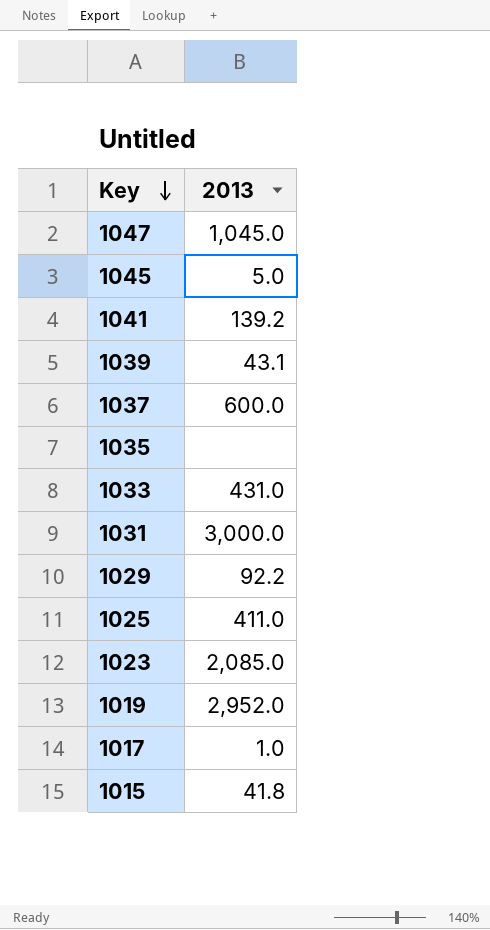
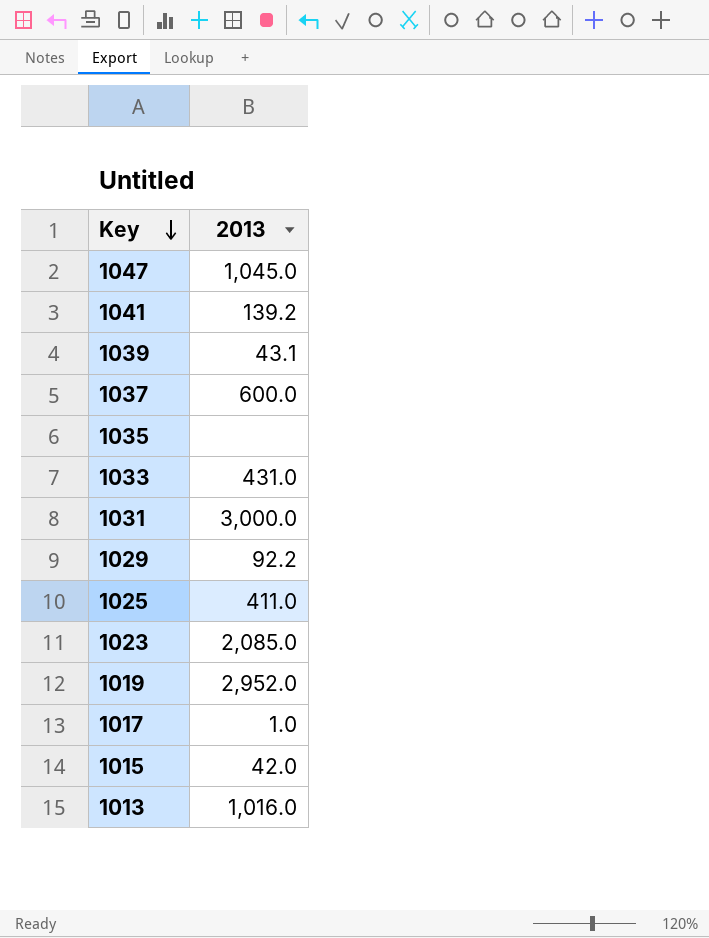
row 1045: 5.0 -> none
1015 | 2013: 41.8 -> 42.0
row 1013: none -> 1,016.0

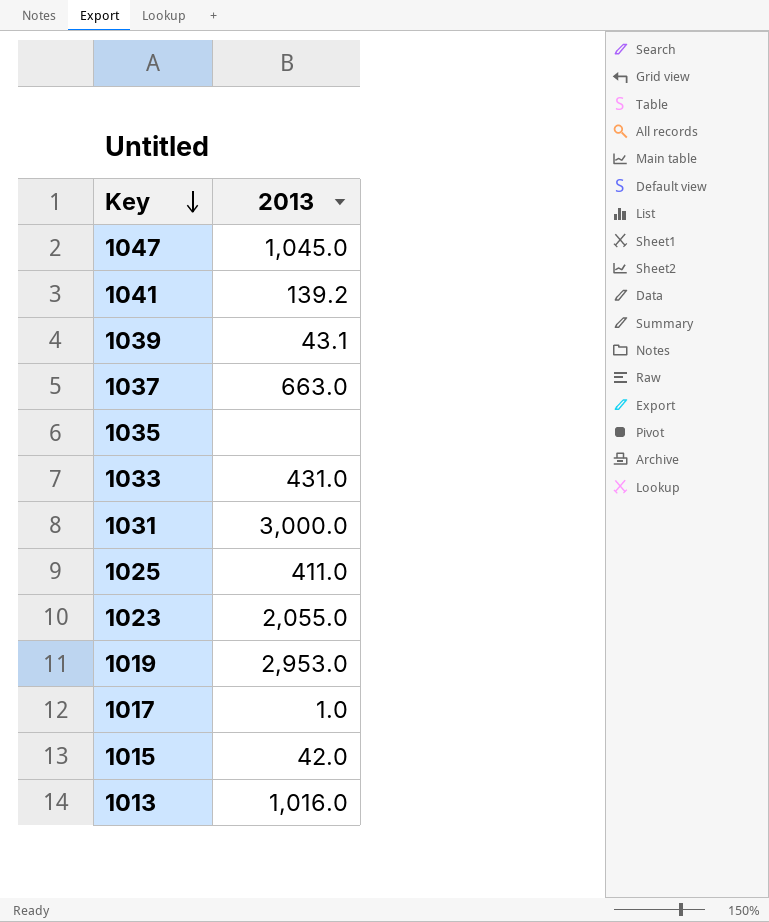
row 1029: 92.2 -> none
1037 | 2013: 600.0 -> 663.0
1023 | 2013: 2,085.0 -> 2,055.0
1019 | 2013: 2,952.0 -> 2,953.0

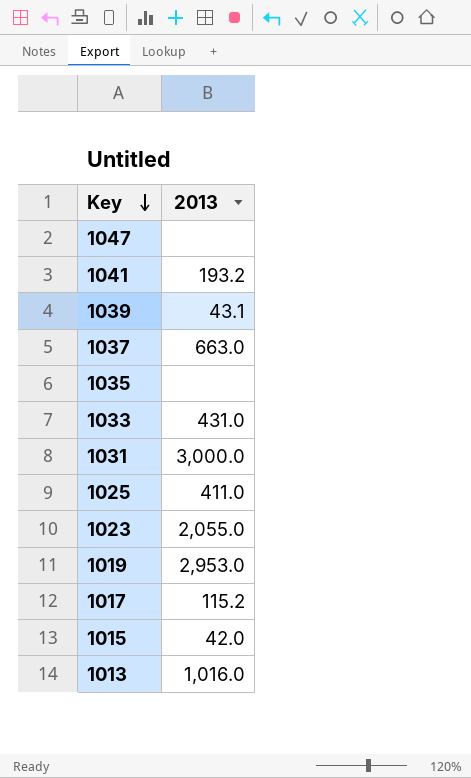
1047 | 2013: 1,045.0 -> none
1041 | 2013: 139.2 -> 193.2
1017 | 2013: 1.0 -> 115.2

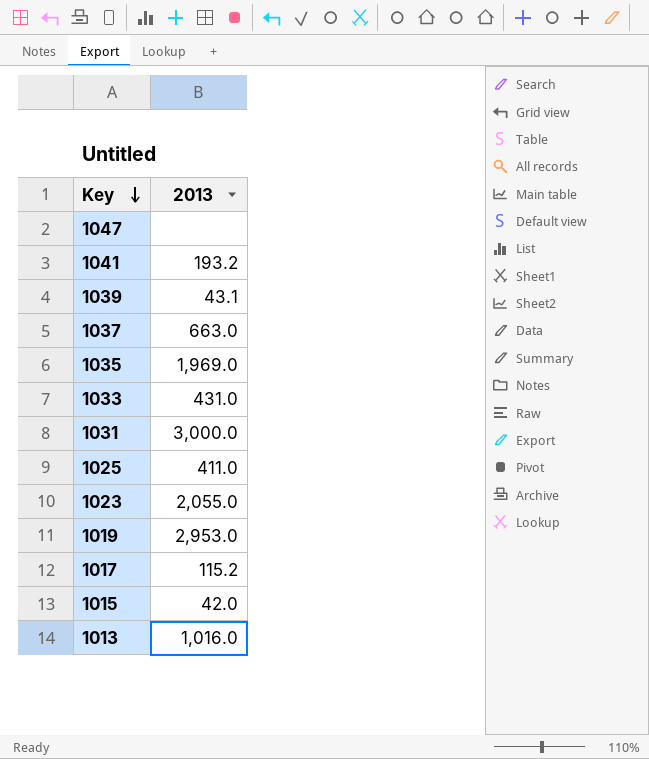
1035 | 2013: none -> 1,969.0

